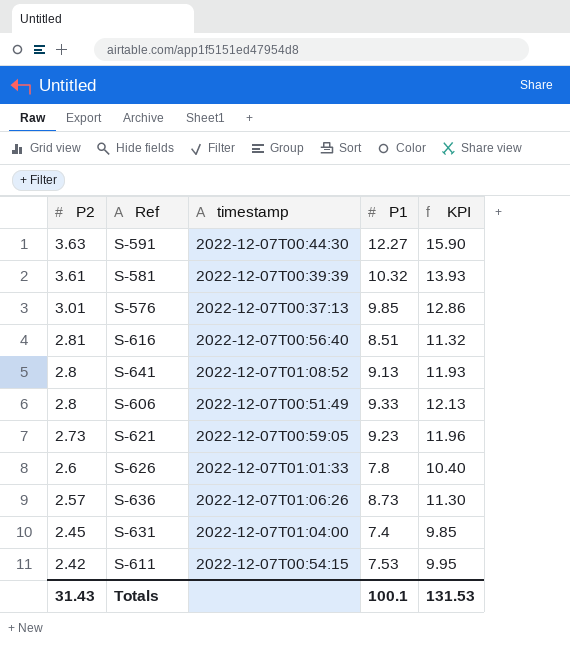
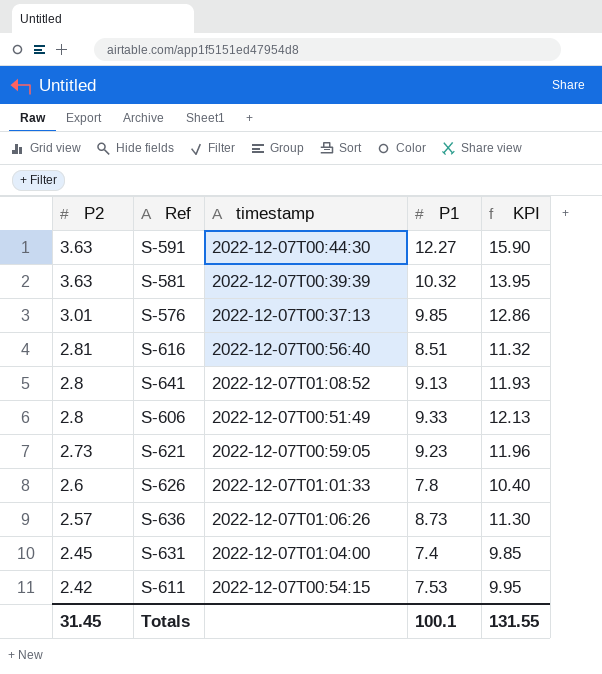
S-581 | P2: 3.61 -> 3.63
S-581 | KPI: 13.93 -> 13.95
Totals | P2: 31.43 -> 31.45
Totals | KPI: 131.53 -> 131.55

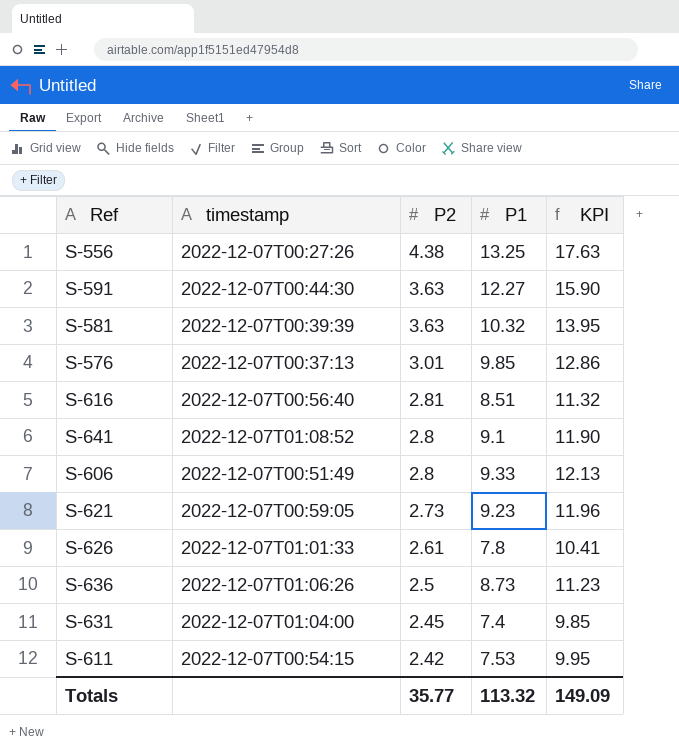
column P2 | position: 1 -> 3
row S-556: none -> 2022-12-07T00:27:26 | 4.38 | 13.25 | 17.63
S-641 | P1: 9.13 -> 9.1
S-641 | KPI: 11.93 -> 11.90
S-626 | P2: 2.6 -> 2.61
S-626 | KPI: 10.40 -> 10.41
S-636 | P2: 2.57 -> 2.5
S-636 | KPI: 11.30 -> 11.23
Totals | P2: 31.45 -> 35.77
Totals | P1: 100.1 -> 113.32
Totals | KPI: 131.55 -> 149.09

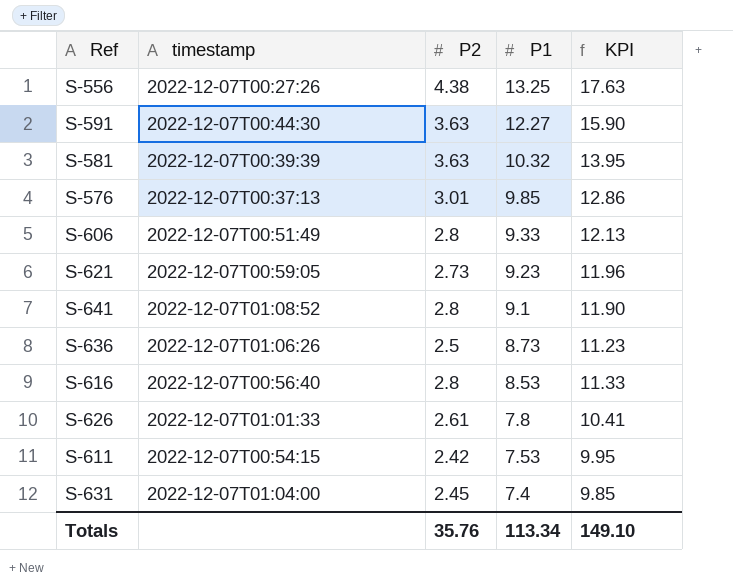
row order: P2 descending -> P1 descending
S-616 | P2: 2.81 -> 2.8
S-616 | P1: 8.51 -> 8.53
S-616 | KPI: 11.32 -> 11.33
Totals | P2: 35.77 -> 35.76
Totals | P1: 113.32 -> 113.34
Totals | KPI: 149.09 -> 149.10

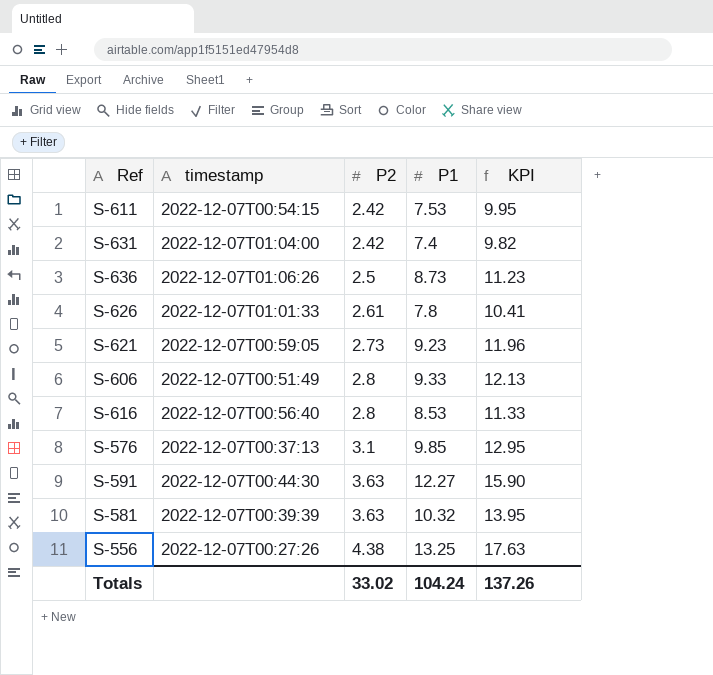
row order: P1 descending -> P2 ascending
row S-641: 2022-12-07T01:08:52 | 2.8 | 9.1 | 11.90 -> none
S-631 | P2: 2.45 -> 2.42
S-631 | KPI: 9.85 -> 9.82
S-576 | P2: 3.01 -> 3.1
S-576 | KPI: 12.86 -> 12.95
Totals | P2: 35.76 -> 33.02
Totals | P1: 113.34 -> 104.24
Totals | KPI: 149.10 -> 137.26

